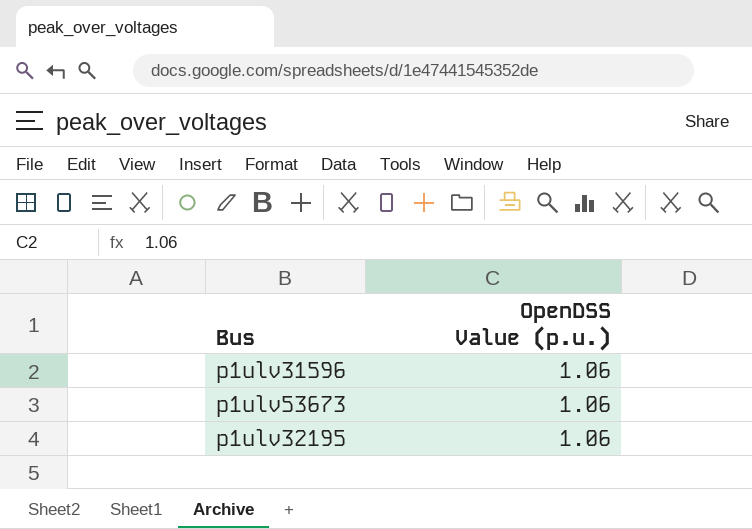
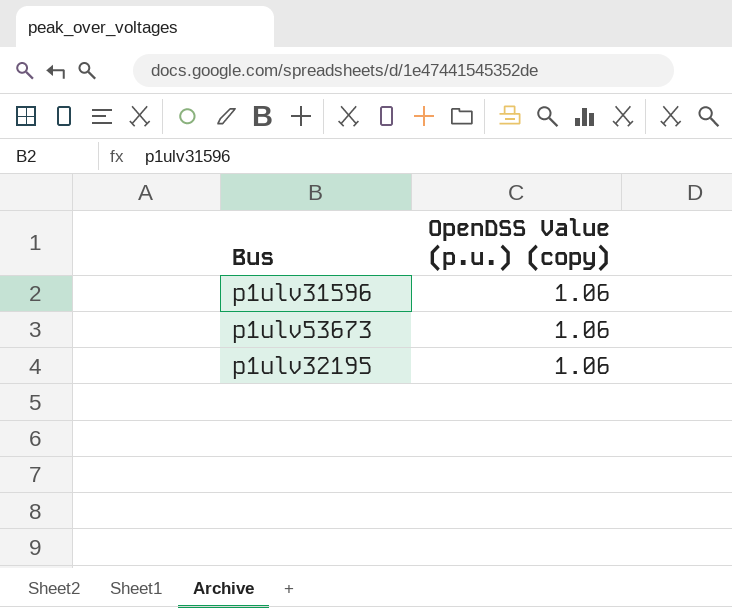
column name: OpenDSS Value (p.u.) -> OpenDSS Value (p.u.) (copy)

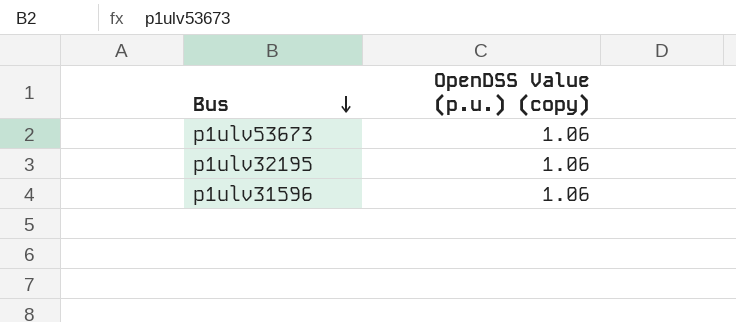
row order: none -> Bus descending

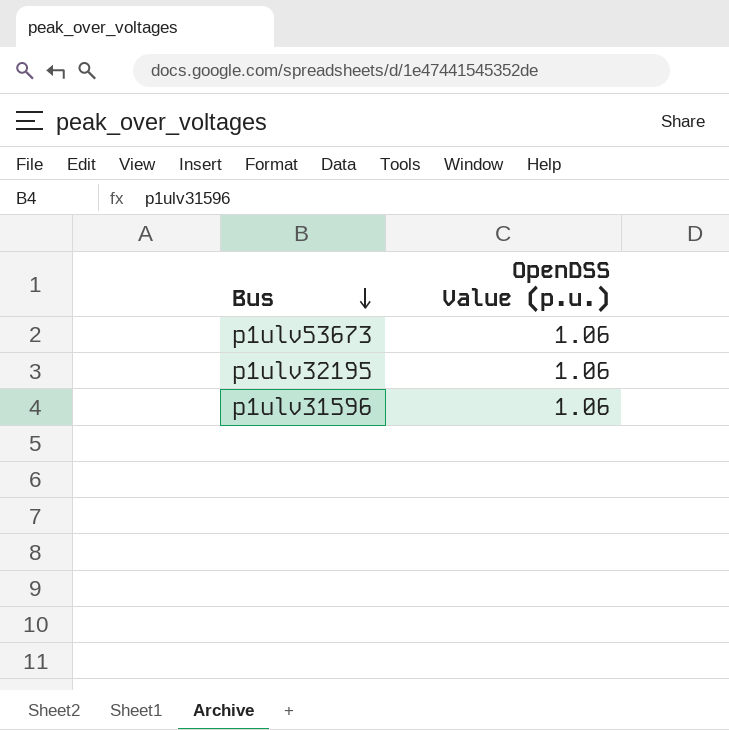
column name: OpenDSS Value (p.u.) (copy) -> OpenDSS Value (p.u.)

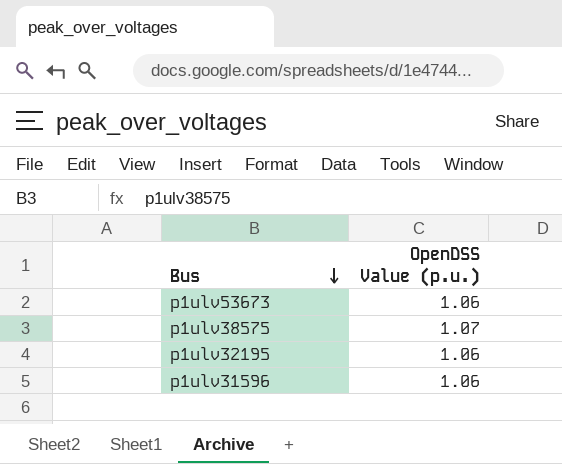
row p1ulv38575: none -> 1.07

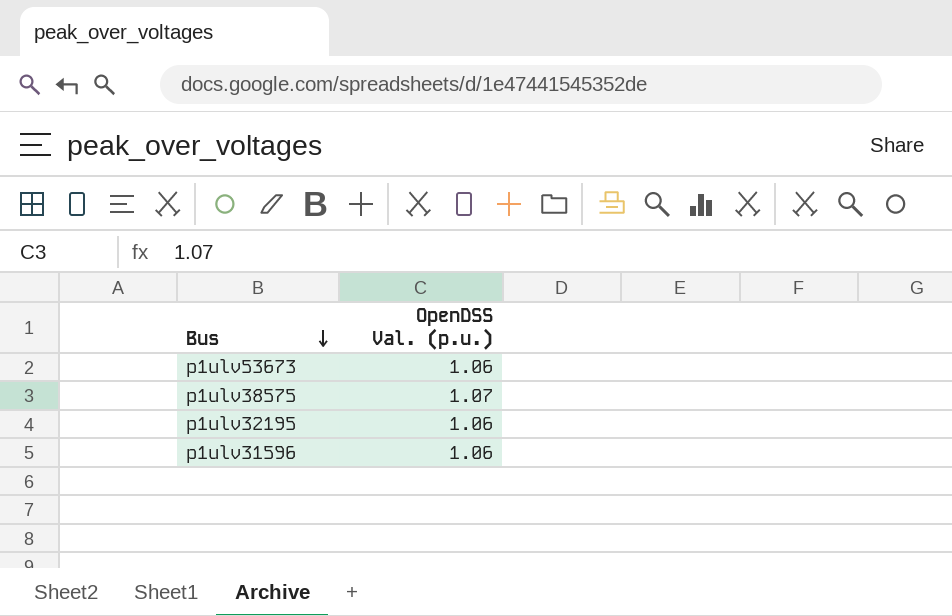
column name: OpenDSS Value (p.u.) -> OpenDSS Val. (p.u.)

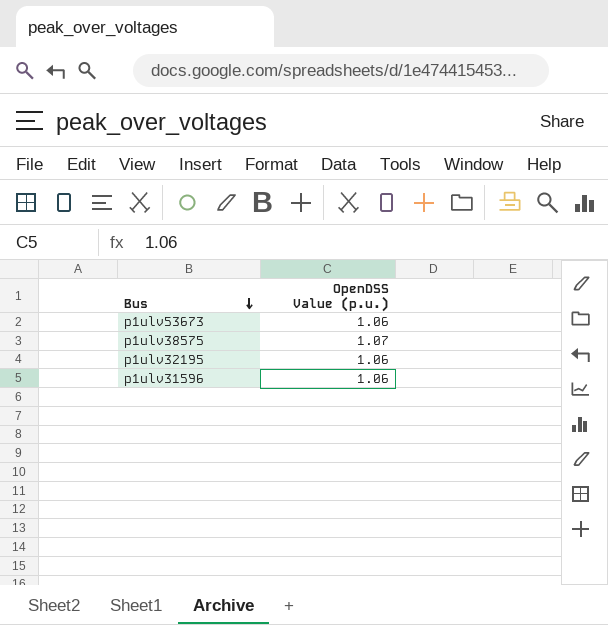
column name: OpenDSS Val. (p.u.) -> OpenDSS Value (p.u.)

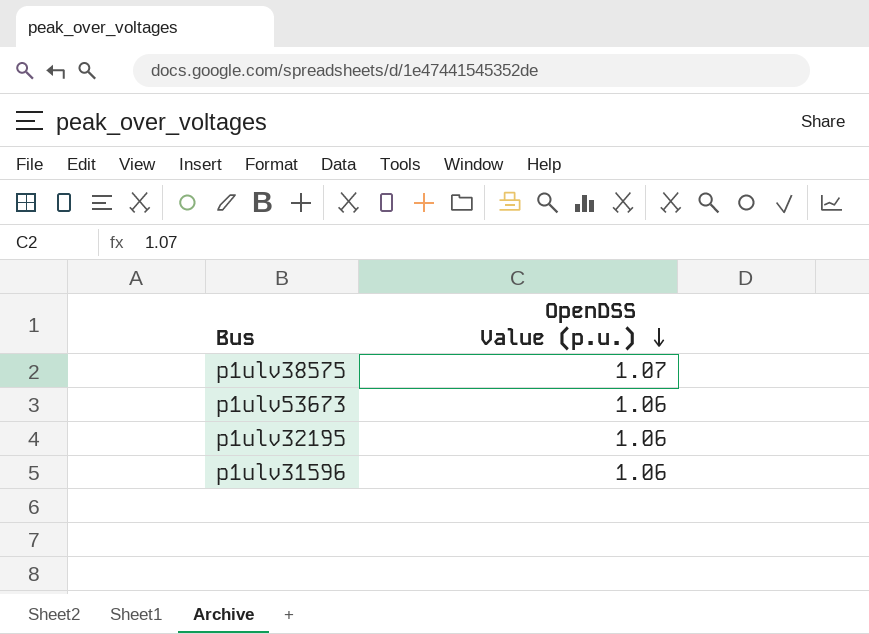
row order: Bus descending -> OpenDSS Value (p.u.) descending

